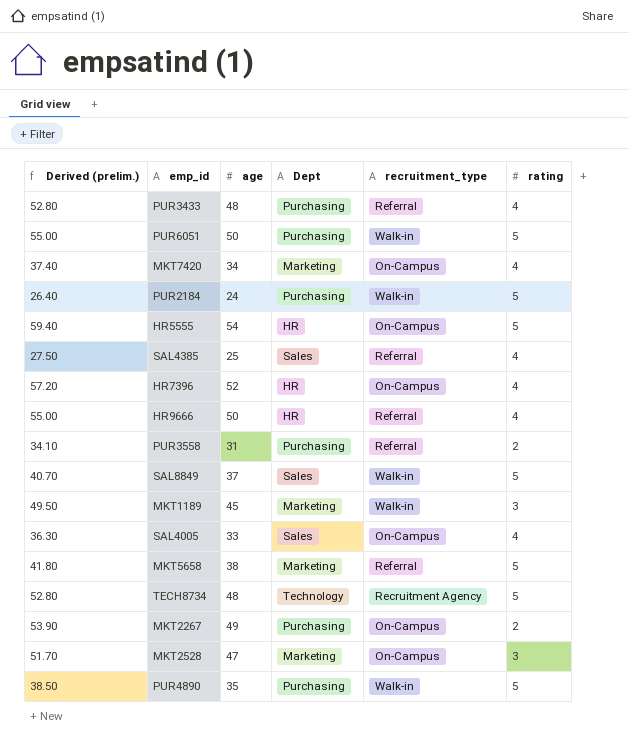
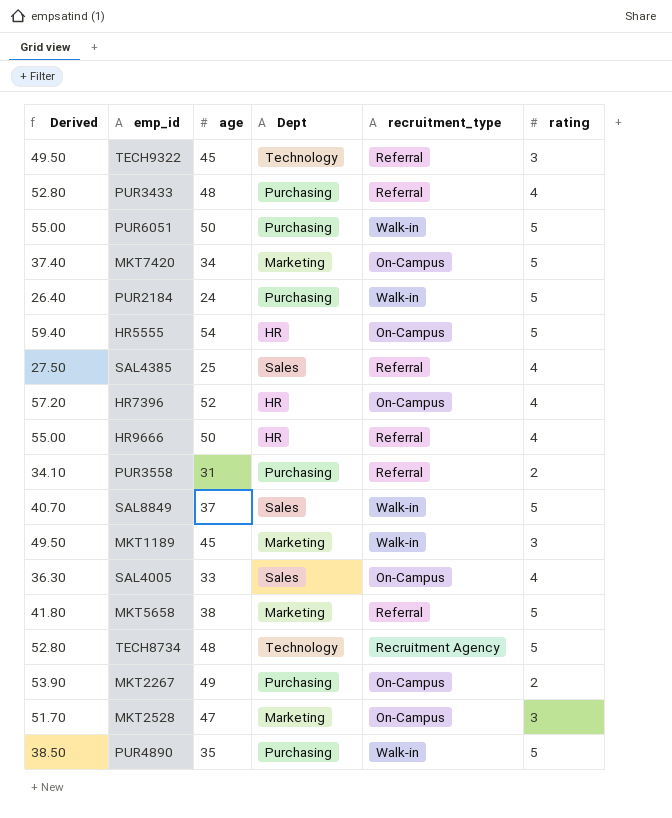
column name: Derived (prelim.) -> Derived
row TECH9322: none -> 49.50 | 45 | Technology | Referral | 3
MKT7420 | rating: 4 -> 5

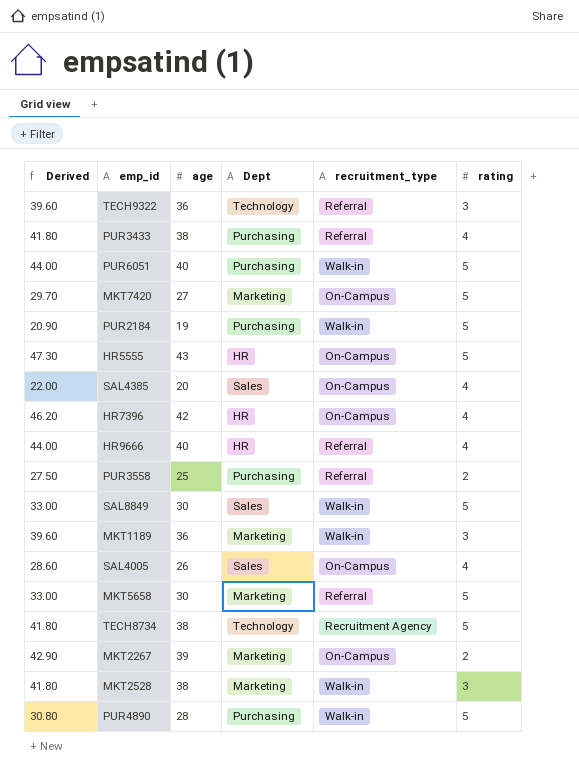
TECH9322 | Derived: 49.50 -> 39.60
TECH9322 | age: 45 -> 36
PUR3433 | Derived: 52.80 -> 41.80
PUR3433 | age: 48 -> 38
PUR6051 | Derived: 55.00 -> 44.00
PUR6051 | age: 50 -> 40
MKT7420 | Derived: 37.40 -> 29.70
MKT7420 | age: 34 -> 27
PUR2184 | Derived: 26.40 -> 20.90
PUR2184 | age: 24 -> 19
HR5555 | Derived: 59.40 -> 47.30
HR5555 | age: 54 -> 43
SAL4385 | Derived: 27.50 -> 22.00
SAL4385 | age: 25 -> 20
SAL4385 | recruitment_type: Referral -> On-Campus
HR7396 | Derived: 57.20 -> 46.20
HR7396 | age: 52 -> 42
HR9666 | Derived: 55.00 -> 44.00
HR9666 | age: 50 -> 40
PUR3558 | Derived: 34.10 -> 27.50
PUR3558 | age: 31 -> 25
SAL8849 | Derived: 40.70 -> 33.00
SAL8849 | age: 37 -> 30
MKT1189 | Derived: 49.50 -> 39.60
MKT1189 | age: 45 -> 36
SAL4005 | Derived: 36.30 -> 28.60
SAL4005 | age: 33 -> 26
MKT5658 | Derived: 41.80 -> 33.00
MKT5658 | age: 38 -> 30
TECH8734 | Derived: 52.80 -> 41.80
TECH8734 | age: 48 -> 38
MKT2267 | Derived: 53.90 -> 42.90
MKT2267 | age: 49 -> 39
MKT2267 | Dept: Purchasing -> Marketing
MKT2528 | Derived: 51.70 -> 41.80
MKT2528 | age: 47 -> 38
MKT2528 | recruitment_type: On-Campus -> Walk-in
PUR4890 | Derived: 38.50 -> 30.80
PUR4890 | age: 35 -> 28

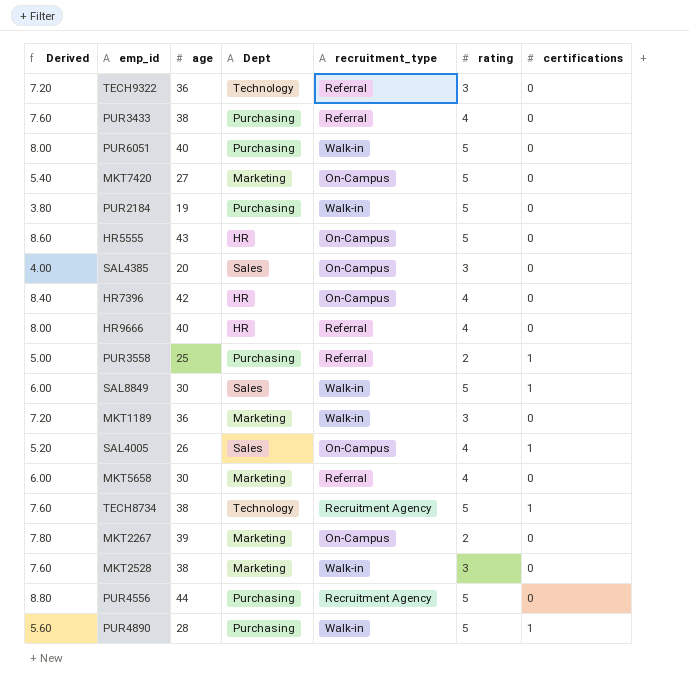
column Derived | formula: [age] * 1.1 -> [age] * 0.2
column certifications | position: none -> 7
SAL4385 | rating: 4 -> 3
MKT5658 | rating: 5 -> 4
row PUR4556: none -> 8.80 | 44 | Purchasing | Recruitment Agency | 5 | 0

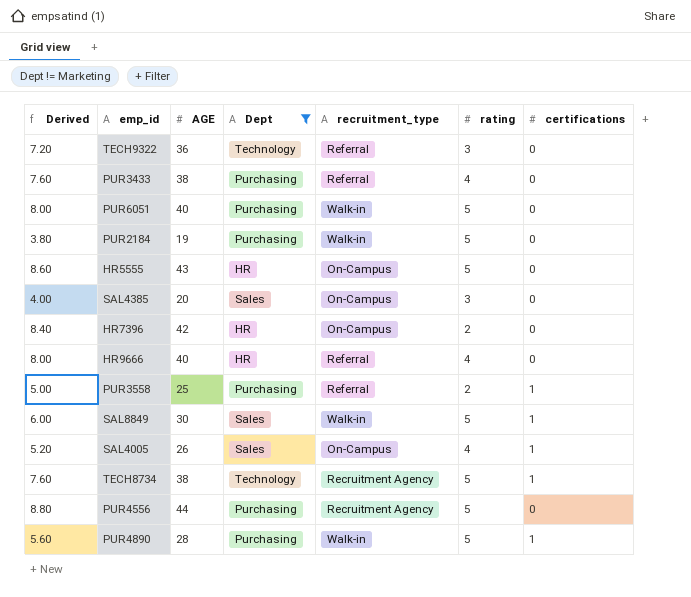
filter: none -> Dept != Marketing
column name: age -> AGE
HR7396 | rating: 4 -> 2

